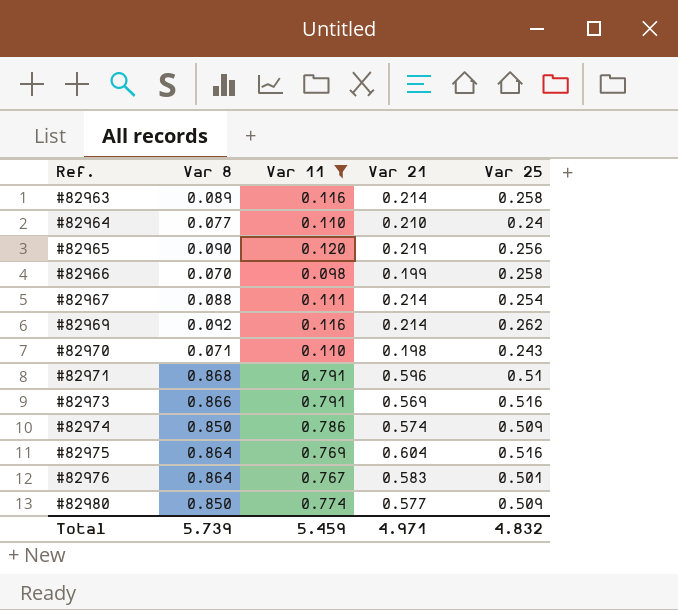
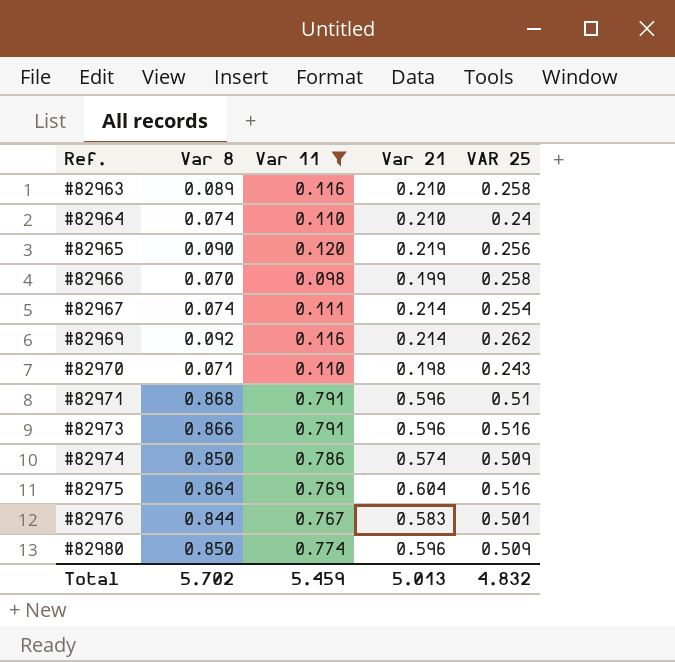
column name: Var 25 -> VAR 25
#82963 | Var 21: 0.214 -> 0.210
#82964 | Var 8: 0.077 -> 0.074
#82967 | Var 8: 0.088 -> 0.074
#82973 | Var 21: 0.569 -> 0.596
#82976 | Var 8: 0.864 -> 0.844
#82980 | Var 21: 0.577 -> 0.596
Total | Var 8: 5.739 -> 5.702
Total | Var 21: 4.971 -> 5.013

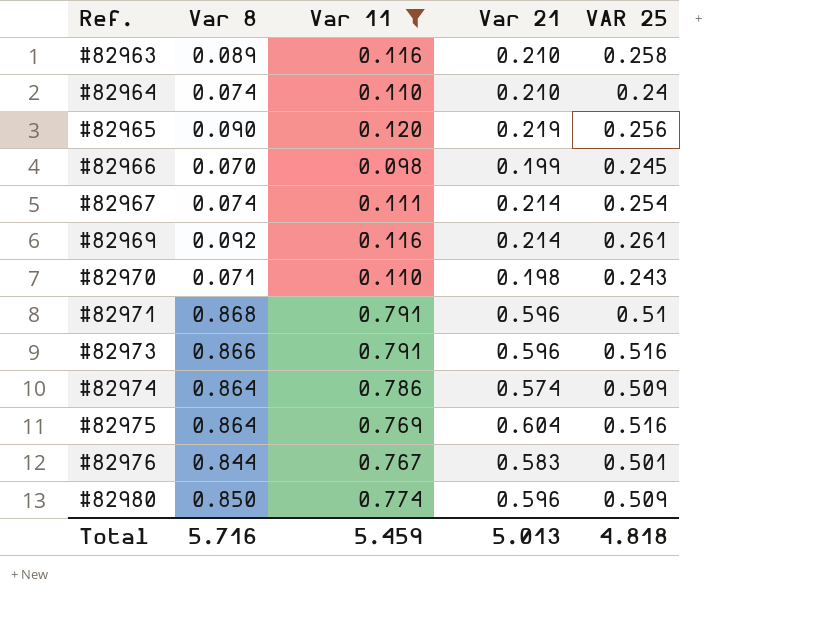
#82966 | VAR 25: 0.258 -> 0.245
#82969 | VAR 25: 0.262 -> 0.261
#82974 | Var 8: 0.850 -> 0.864
Total | Var 8: 5.702 -> 5.716
Total | VAR 25: 4.832 -> 4.818

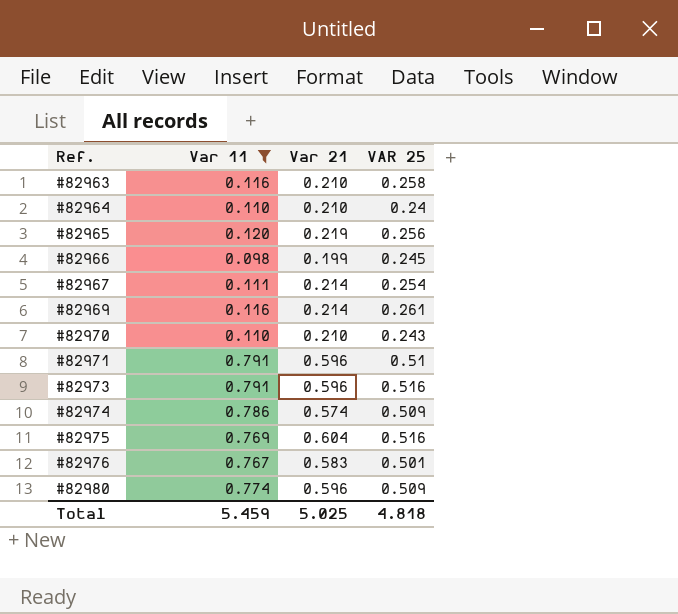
column Var 8 | position: 2 -> none
#82970 | Var 21: 0.198 -> 0.210
Total | Var 21: 5.013 -> 5.025

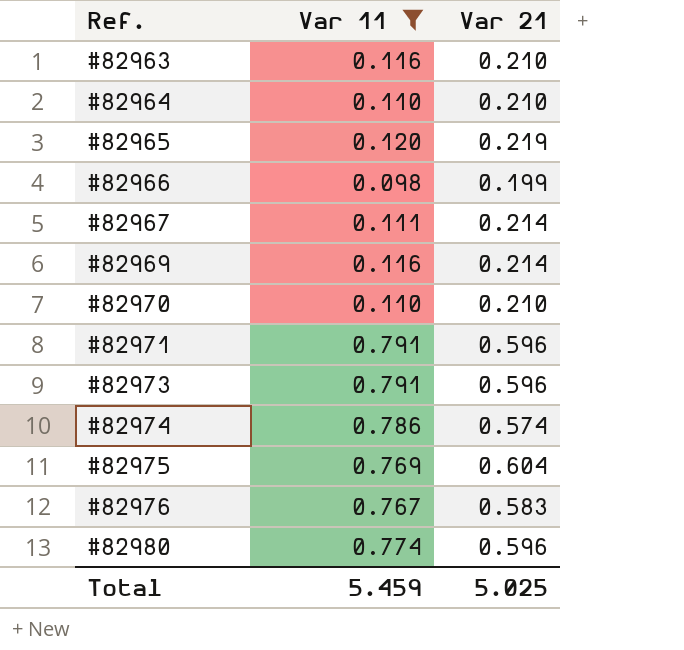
column VAR 25 | position: 4 -> none

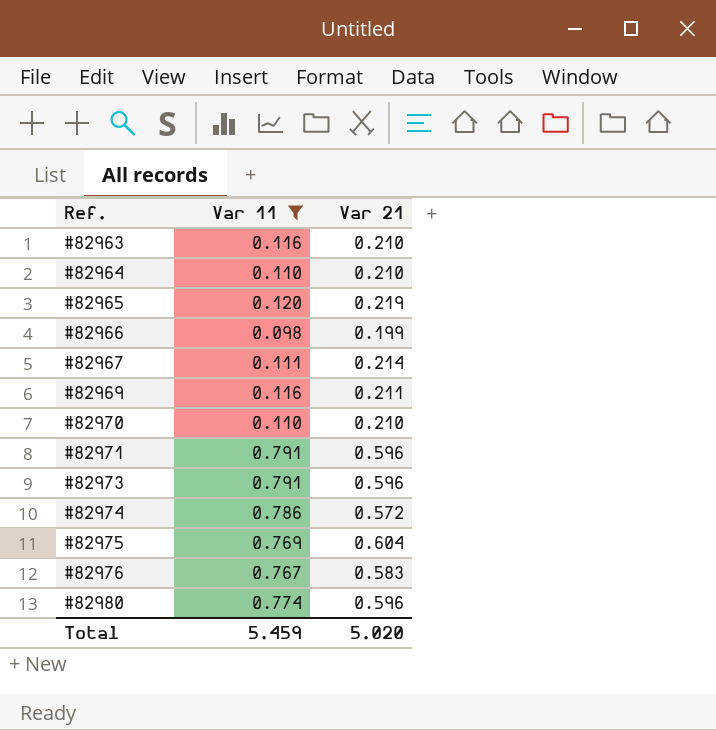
#82969 | Var 21: 0.214 -> 0.211
#82974 | Var 21: 0.574 -> 0.572
Total | Var 21: 5.025 -> 5.020

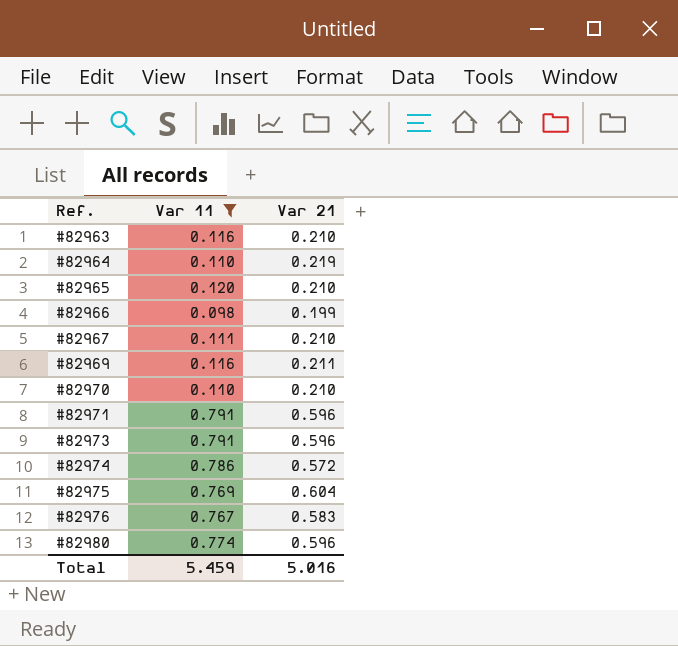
#82964 | Var 21: 0.210 -> 0.219
#82965 | Var 21: 0.219 -> 0.210
#82967 | Var 21: 0.214 -> 0.210
Total | Var 21: 5.020 -> 5.016

